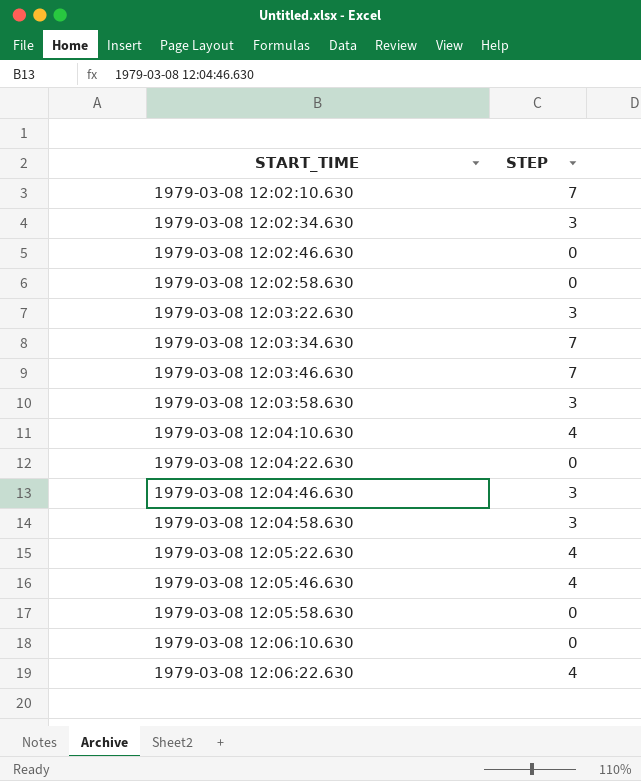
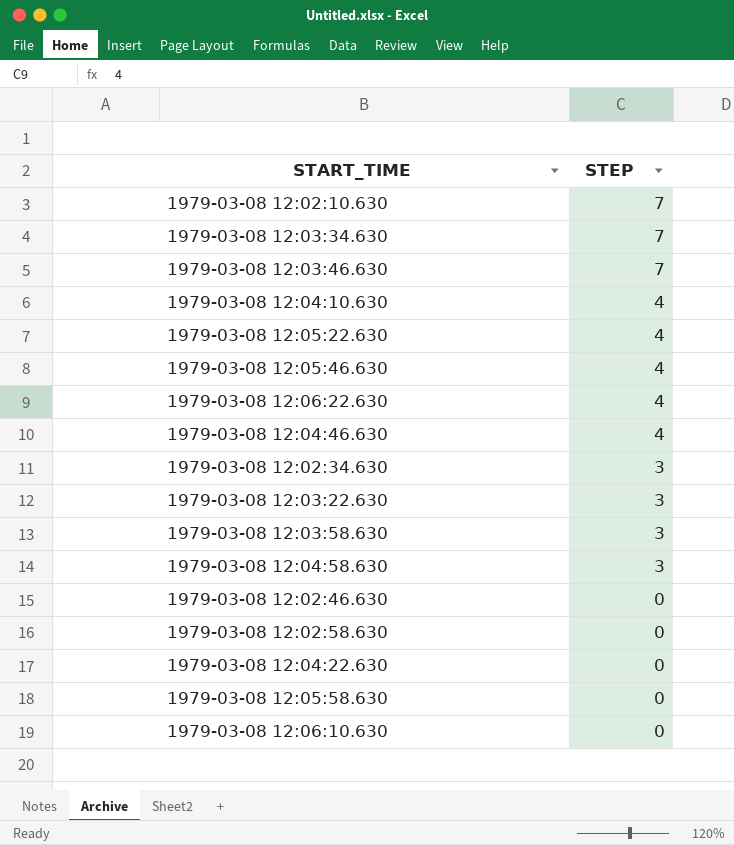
row order: START_TIME ascending -> STEP descending
1979-03-08 12:04:46.630 | STEP: 3 -> 4

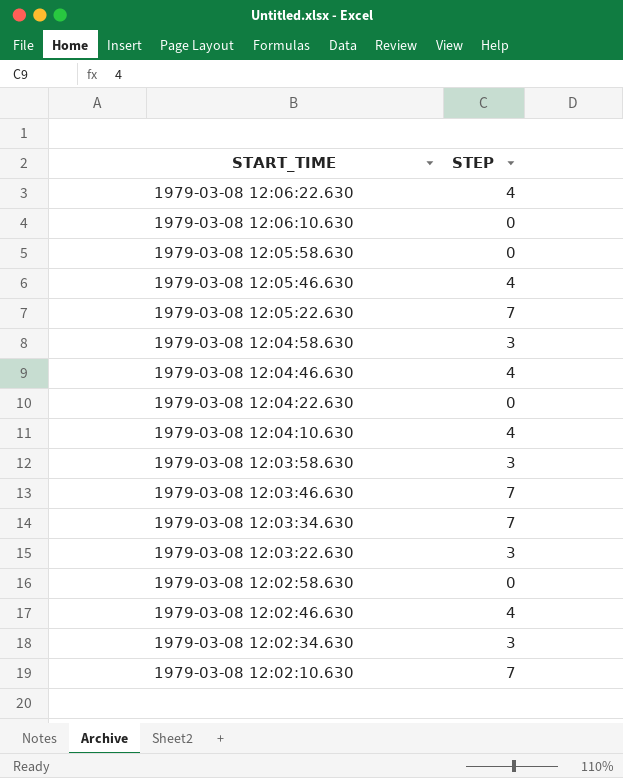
row order: STEP descending -> START_TIME descending
1979-03-08 12:05:22.630 | STEP: 4 -> 7
1979-03-08 12:02:46.630 | STEP: 0 -> 4

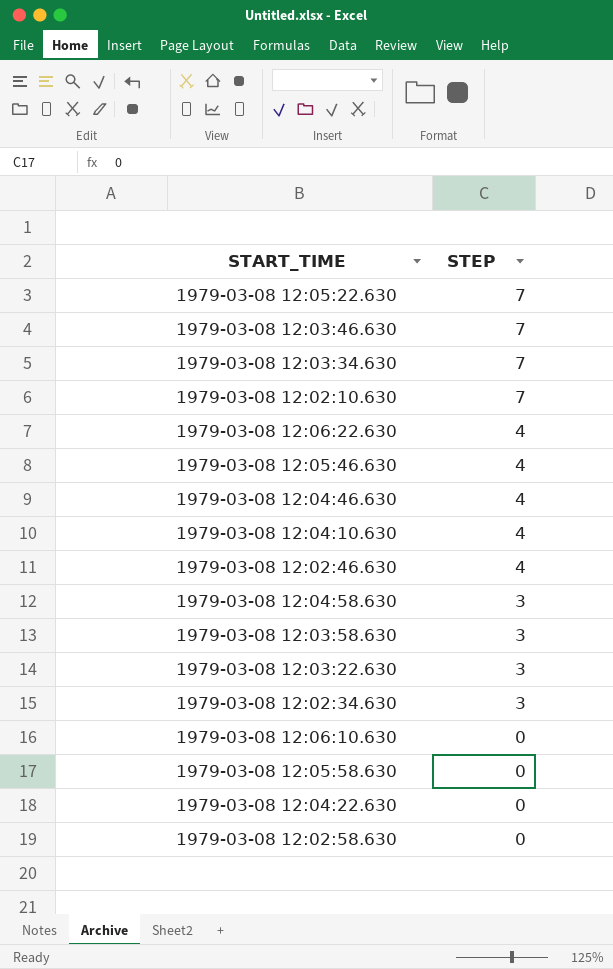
row order: START_TIME descending -> STEP descending

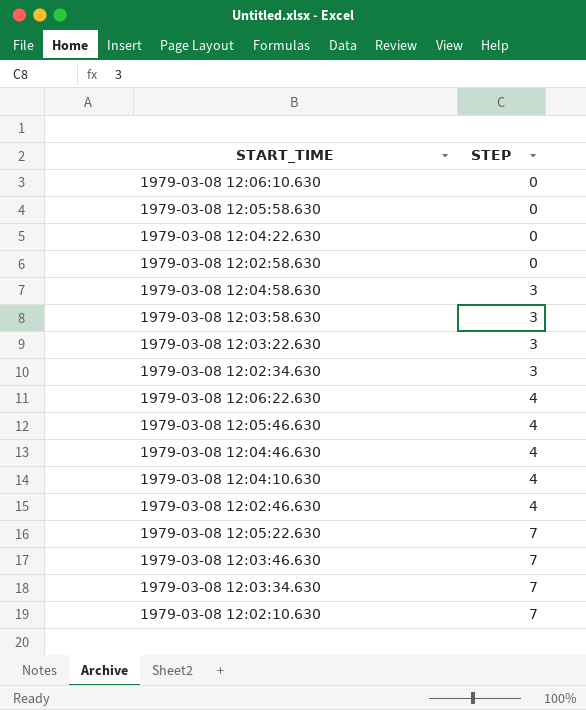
row order: STEP descending -> STEP ascending

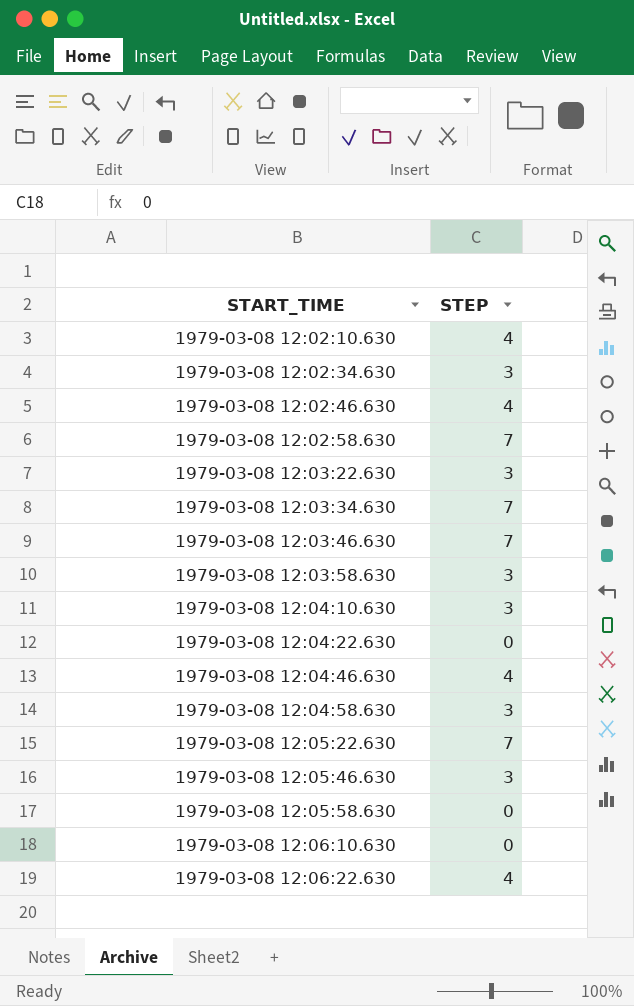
row order: STEP ascending -> START_TIME ascending
1979-03-08 12:02:10.630 | STEP: 7 -> 4
1979-03-08 12:02:58.630 | STEP: 0 -> 7
1979-03-08 12:04:10.630 | STEP: 4 -> 3
1979-03-08 12:05:46.630 | STEP: 4 -> 3

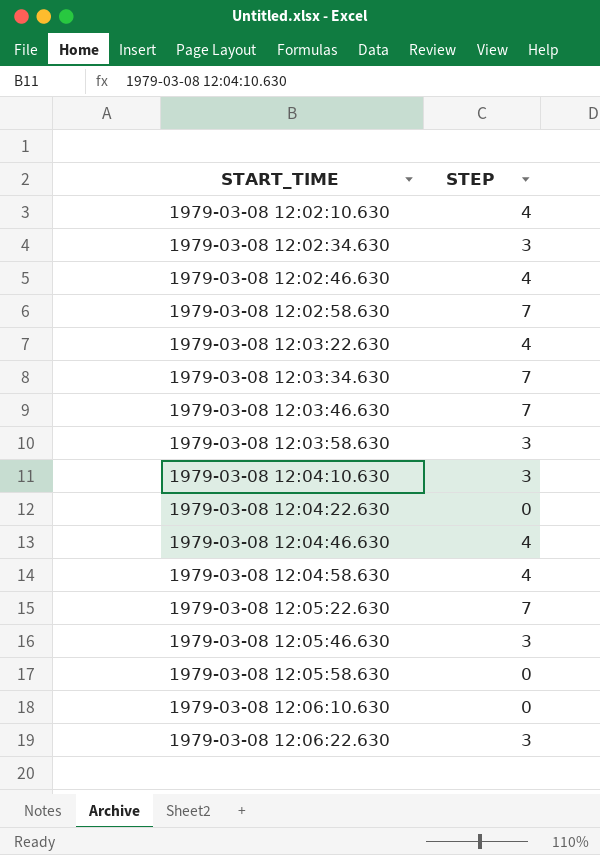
1979-03-08 12:03:22.630 | STEP: 3 -> 4
1979-03-08 12:04:58.630 | STEP: 3 -> 4
1979-03-08 12:06:22.630 | STEP: 4 -> 3

